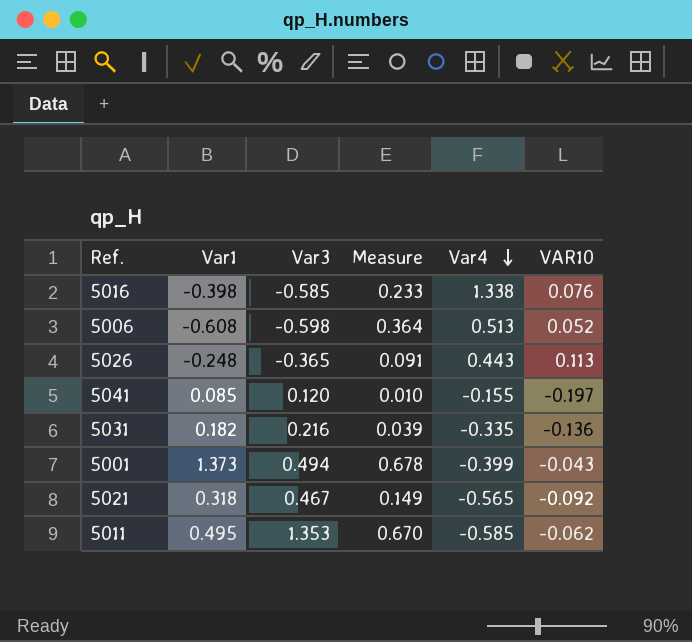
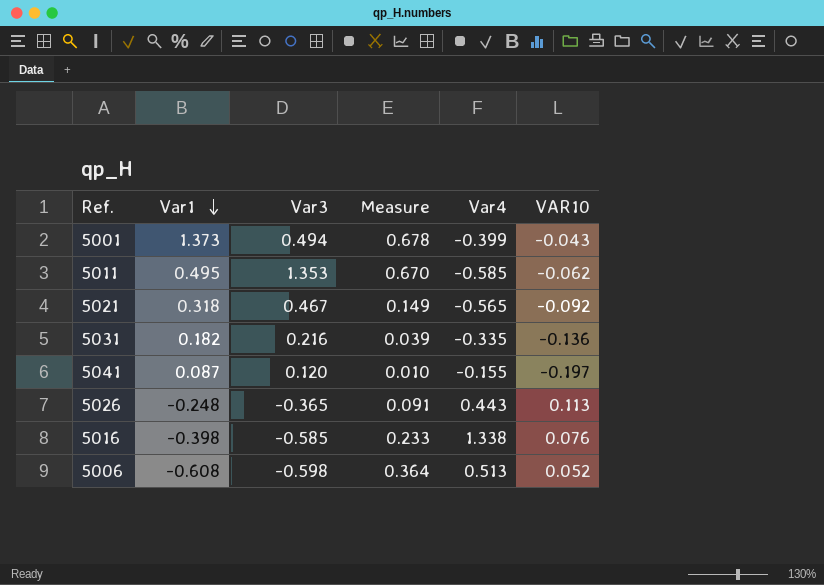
row order: Var4 descending -> Var1 descending
5041 | Var1: 0.085 -> 0.087

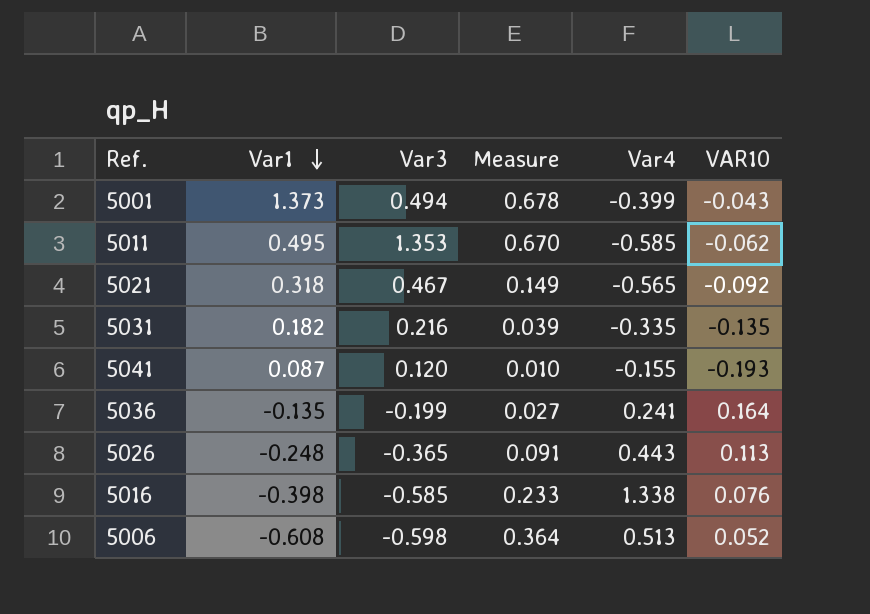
5031 | VAR10: -0.136 -> -0.135
5041 | VAR10: -0.197 -> -0.193
row 5036: none -> -0.135 | -0.199 | 0.027 | 0.241 | 0.164

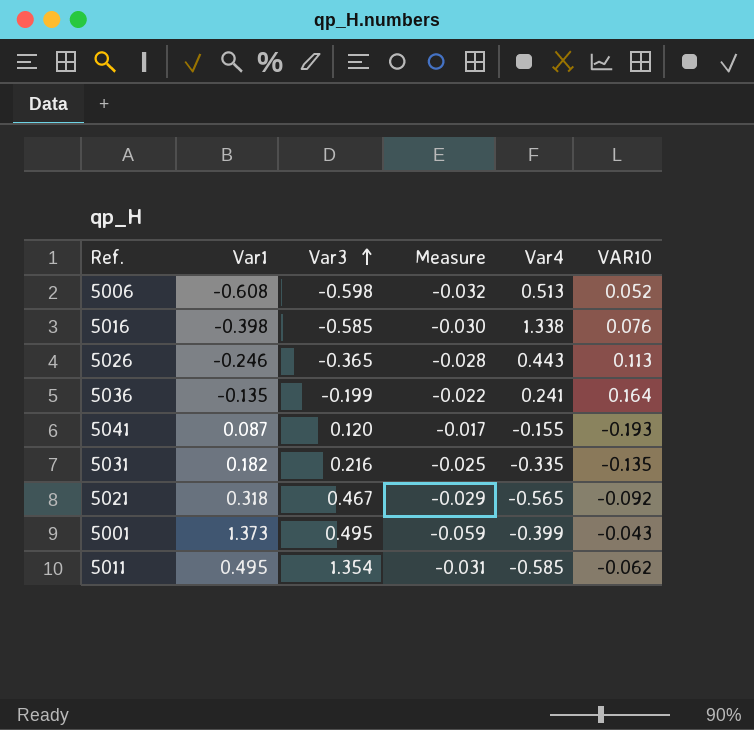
row order: Var1 descending -> Var3 ascending
column Measure | formula: [Var1] * [Var3] -> [Var1] * [VAR10]
5026 | Var1: -0.248 -> -0.246
5001 | Var3: 0.494 -> 0.495
5011 | Var3: 1.353 -> 1.354

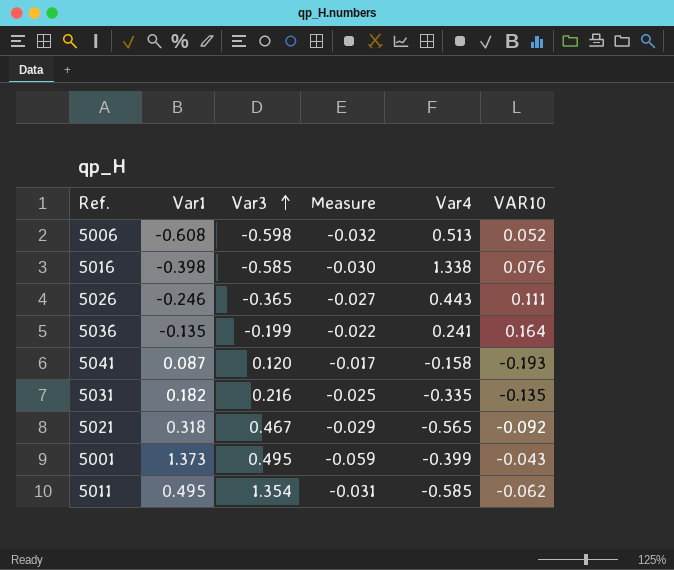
5026 | Measure: -0.028 -> -0.027
5026 | VAR10: 0.113 -> 0.111
5041 | Var4: -0.155 -> -0.158

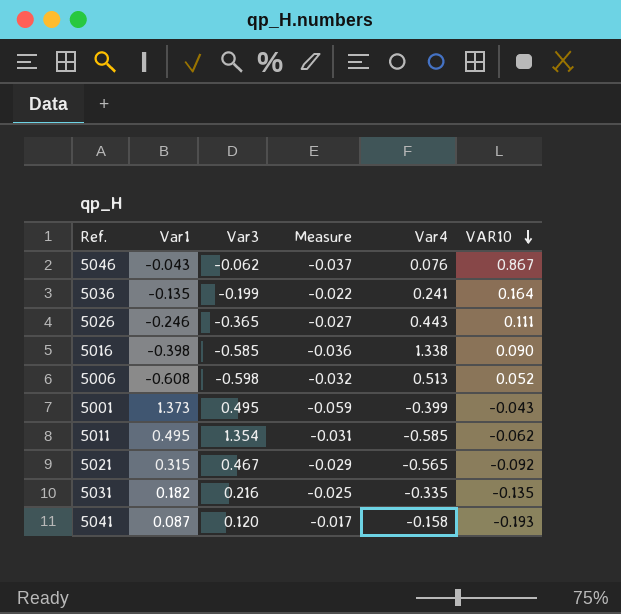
row order: Var3 ascending -> VAR10 descending
row 5046: none -> -0.043 | -0.062 | -0.037 | 0.076 | 0.867
5016 | Measure: -0.030 -> -0.036
5016 | VAR10: 0.076 -> 0.090
5021 | Var1: 0.318 -> 0.315

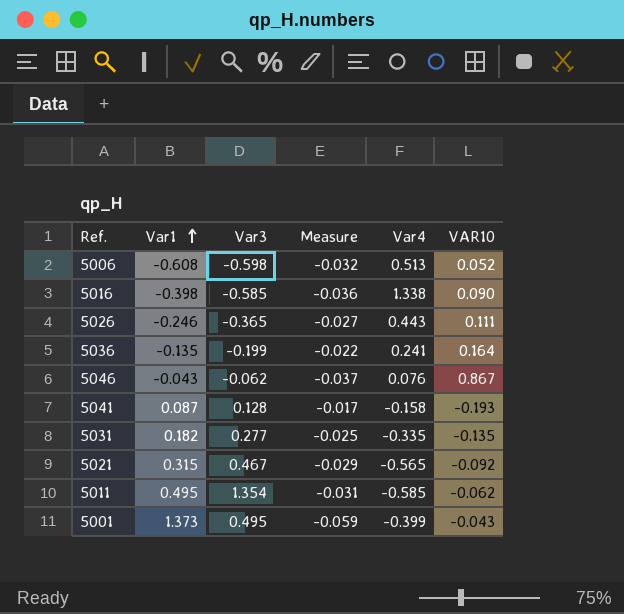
row order: VAR10 descending -> Var1 ascending
5041 | Var3: 0.120 -> 0.128
5031 | Var3: 0.216 -> 0.277

